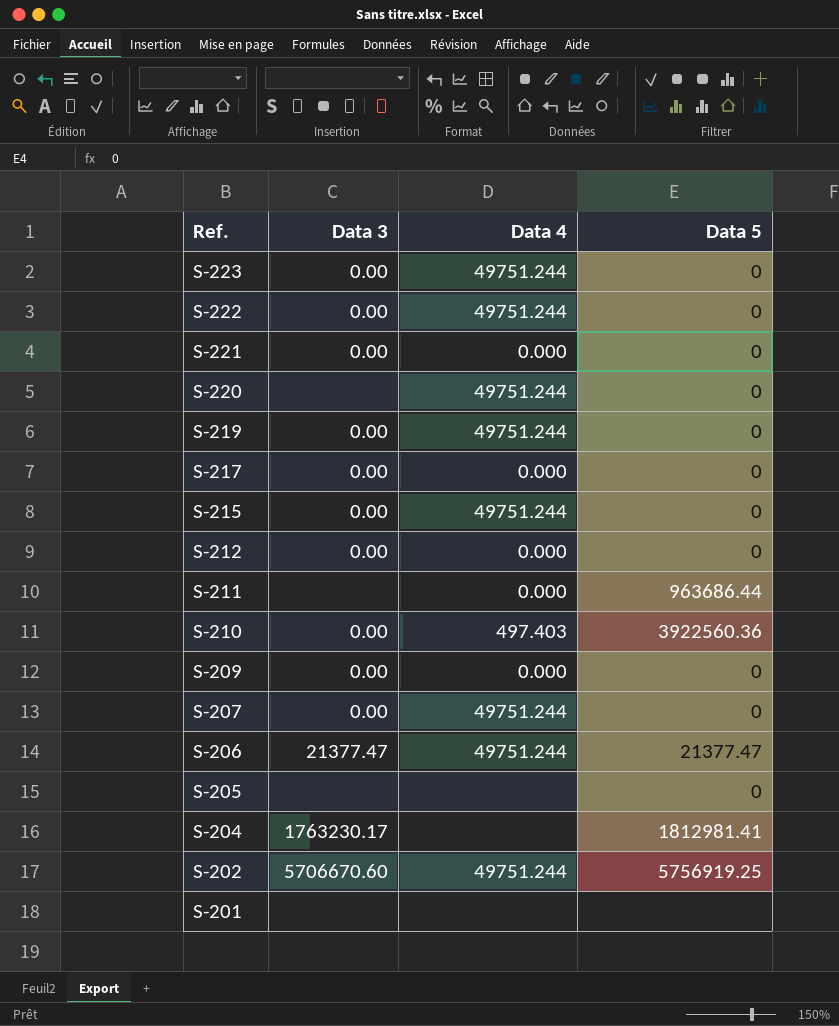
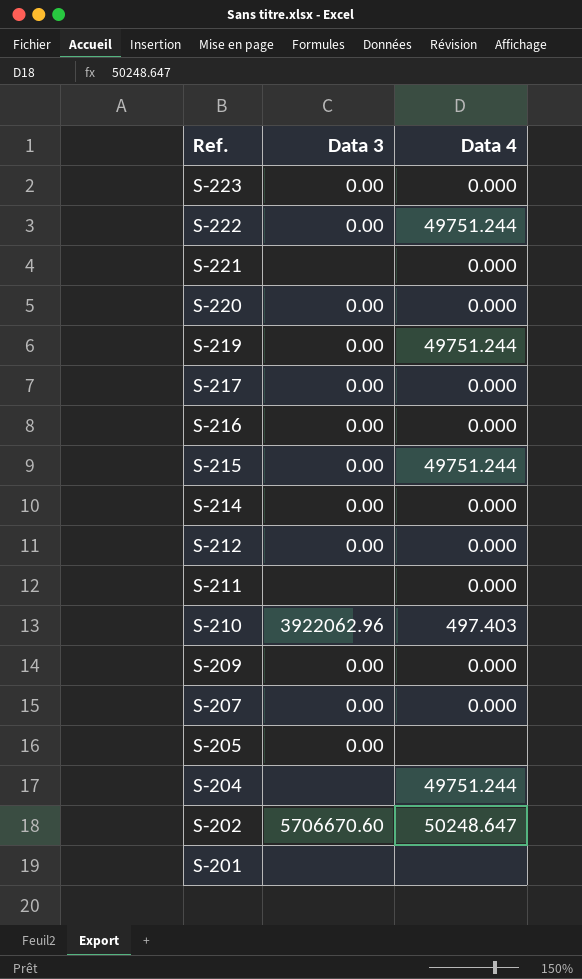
column Data 5 | position: 4 -> none
row S-206: 21377.47 | 49751.244 | 21377.47 -> none
S-223 | Data 4: 49751.244 -> 0.000
S-221 | Data 3: 0.00 -> none
S-220 | Data 3: none -> 0.00
S-220 | Data 4: 49751.244 -> 0.000
row S-216: none -> 0.00 | 0.000
row S-214: none -> 0.00 | 0.000
S-210 | Data 3: 0.00 -> 3922062.96
S-207 | Data 4: 49751.244 -> 0.000
S-205 | Data 3: none -> 0.00
S-204 | Data 3: 1763230.17 -> none
S-204 | Data 4: none -> 49751.244
S-202 | Data 4: 49751.244 -> 50248.647

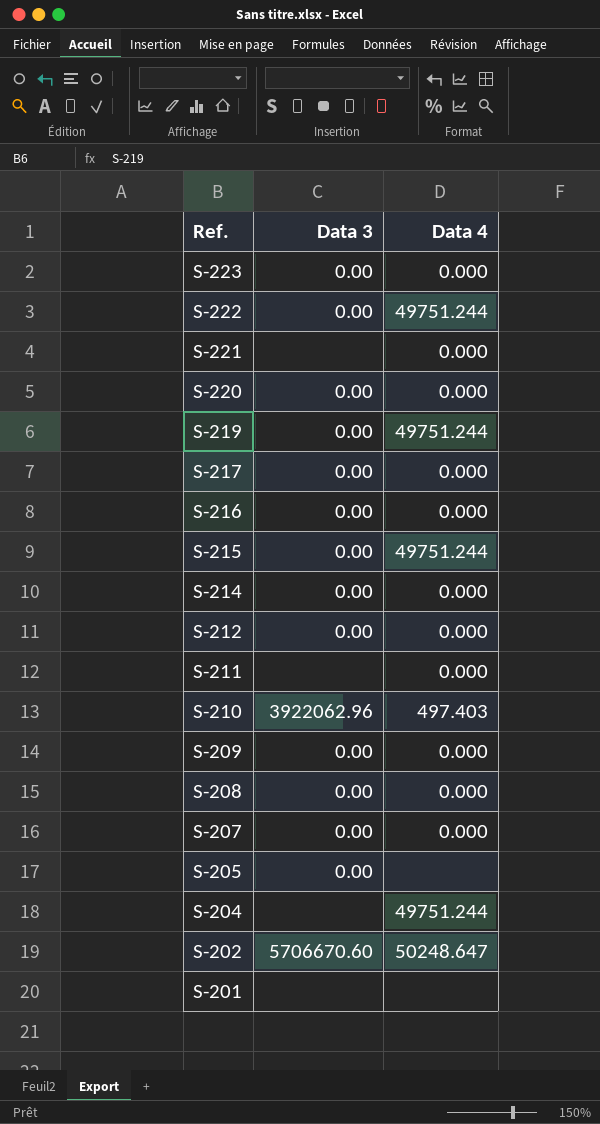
row S-208: none -> 0.00 | 0.000

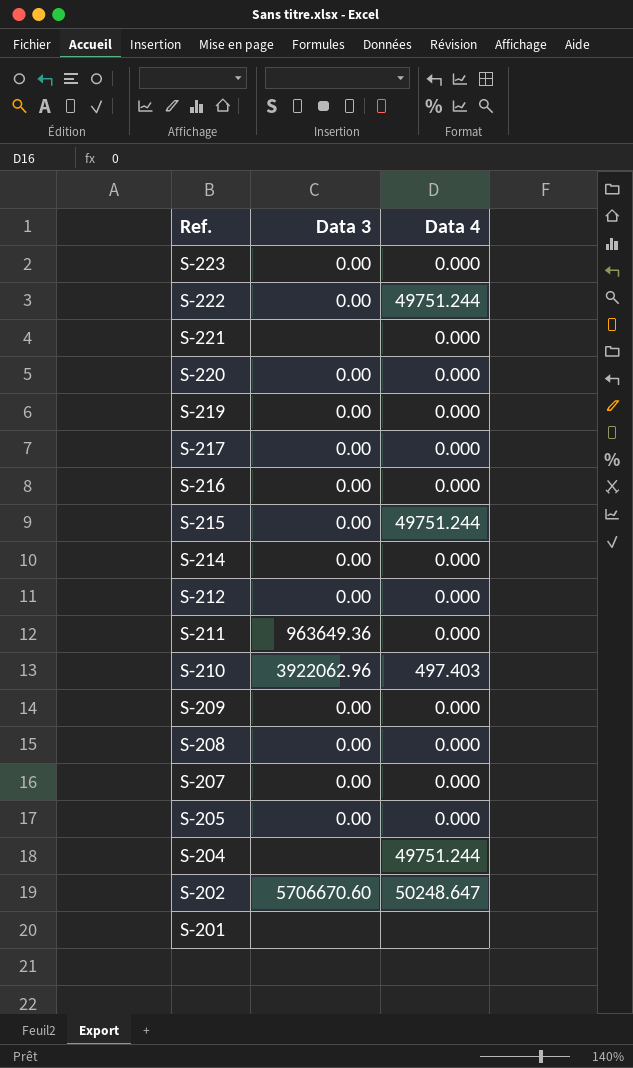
S-219 | Data 4: 49751.244 -> 0.000
S-211 | Data 3: none -> 963649.36
S-205 | Data 4: none -> 0.000

